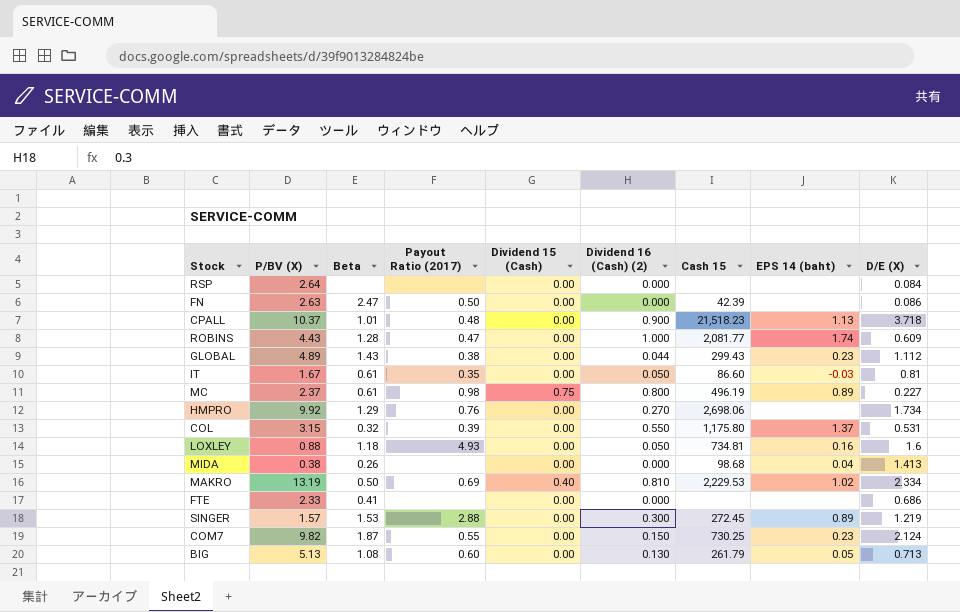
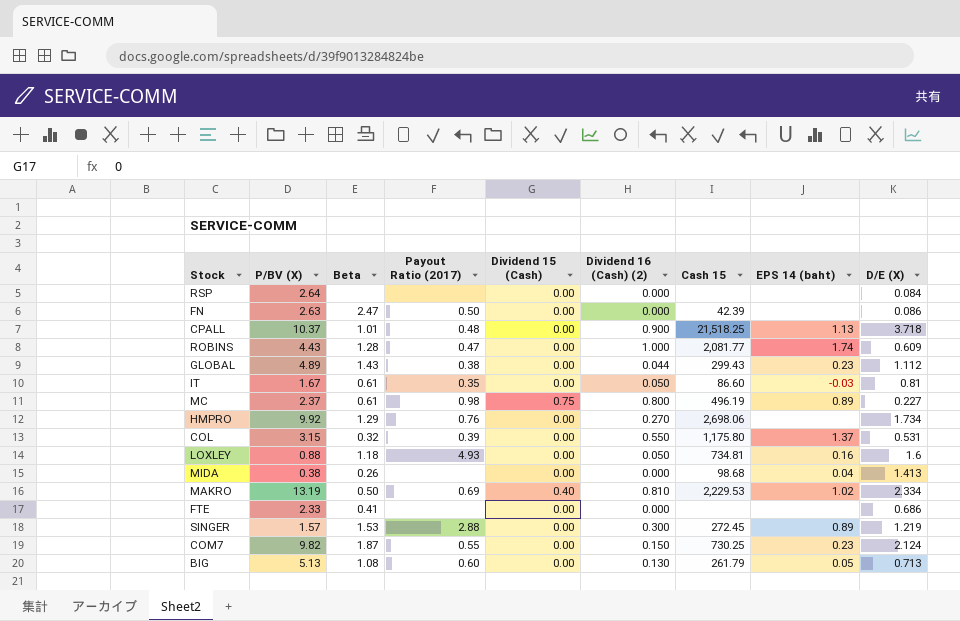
CPALL | Cash 15: 21,518.23 -> 21,518.25

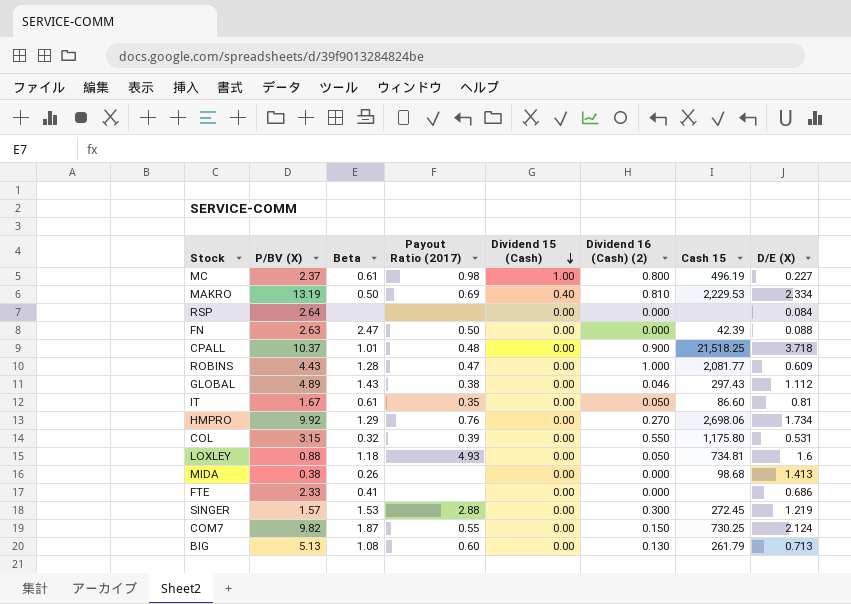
row order: none -> Dividend 15 (Cash) descending
column EPS 14 (baht) | position: 8 -> none
MC | Dividend 15 (Cash): 0.75 -> 1.00
FN | D/E (X): 0.086 -> 0.088
GLOBAL | Dividend 16 (Cash) (2): 0.044 -> 0.046
GLOBAL | Cash 15: 299.43 -> 297.43

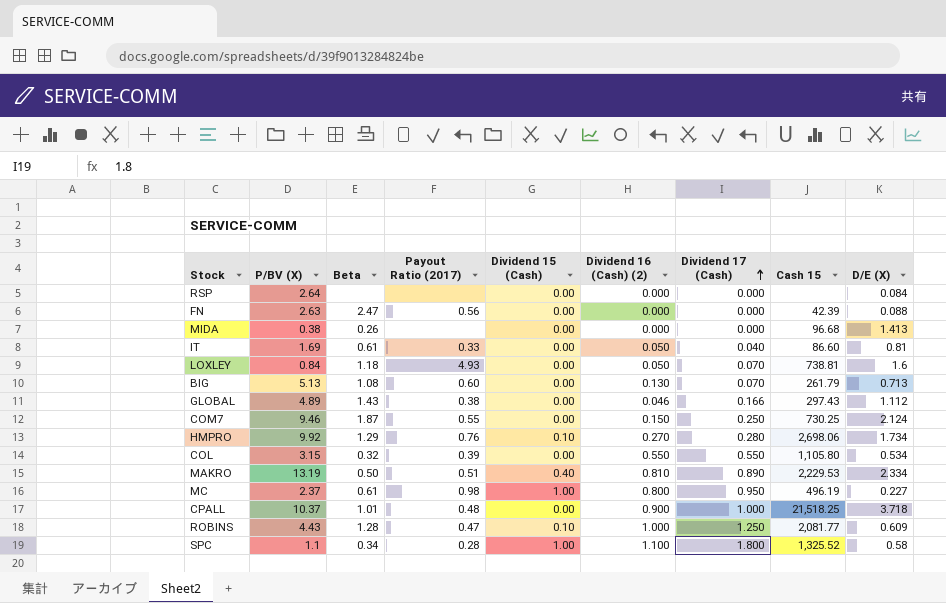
row order: Dividend 15 (Cash) descending -> Dividend 17 (Cash) ascending
column Dividend 17 (Cash) | position: none -> 7
row FTE: 2.33 | 0.41 | none | 0.00 | 0.000 | none | 0.686 -> none
row SINGER: 1.57 | 1.53 | 2.88 | 0.00 | 0.300 | 272.45 | 1.219 -> none
FN | Payout Ratio (2017): 0.50 -> 0.56
MIDA | Cash 15: 98.68 -> 96.68
IT | P/BV (X): 1.67 -> 1.69
IT | Payout Ratio (2017): 0.35 -> 0.33
LOXLEY | P/BV (X): 0.88 -> 0.84
LOXLEY | Cash 15: 734.81 -> 738.81
COM7 | P/BV (X): 9.82 -> 9.46
HMPRO | Dividend 15 (Cash): 0.00 -> 0.10
COL | Cash 15: 1,175.80 -> 1,105.80
COL | D/E (X): 0.531 -> 0.534
MAKRO | Payout Ratio (2017): 0.69 -> 0.51
ROBINS | Dividend 15 (Cash): 0.00 -> 0.10
row SPC: none -> 1.1 | 0.34 | 0.28 | 1.00 | 1.100 | 1.800 | 1,325.52 | 0.58

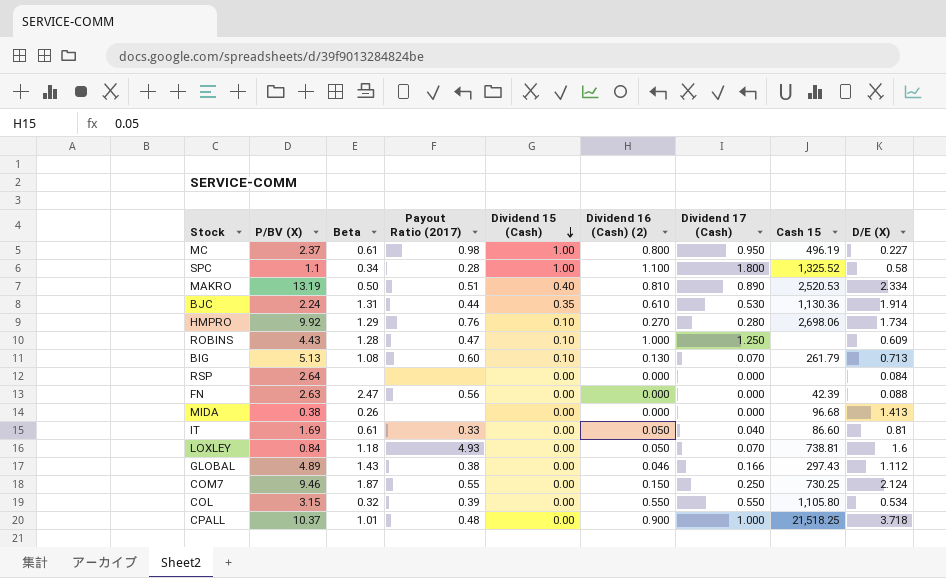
row order: Dividend 17 (Cash) ascending -> Dividend 15 (Cash) descending
MAKRO | Cash 15: 2,229.53 -> 2,520.53
row BJC: none -> 2.24 | 1.31 | 0.44 | 0.35 | 0.610 | 0.530 | 1,130.36 | 1.914
ROBINS | Cash 15: 2,081.77 -> none
BIG | Dividend 15 (Cash): 0.00 -> 0.10

